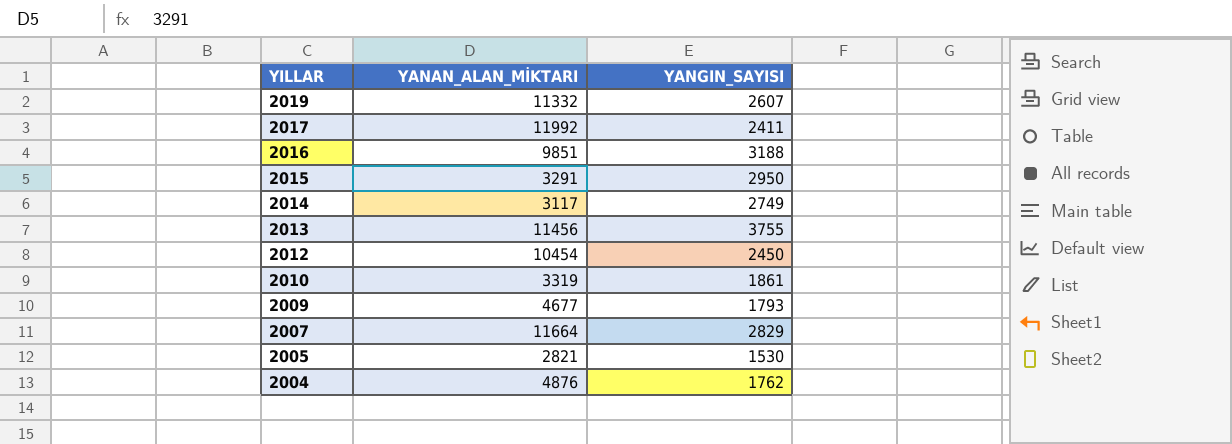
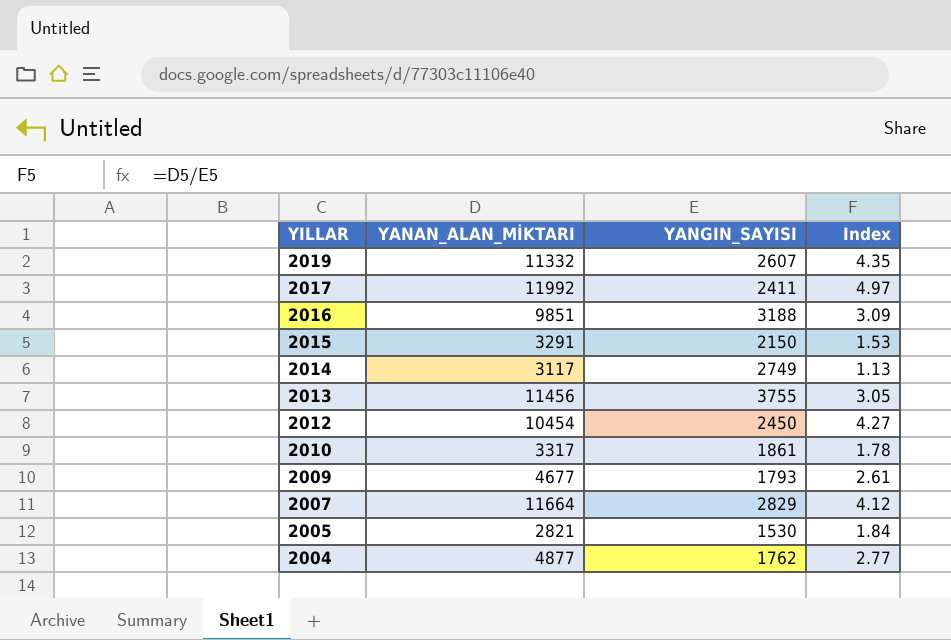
column Index | formula: none -> [YANAN_ALAN_MİKTARI] / [YANGIN_SAYISI]
2015 | YANGIN_SAYISI: 2950 -> 2150
2010 | YANAN_ALAN_MİKTARI: 3319 -> 3317
2004 | YANAN_ALAN_MİKTARI: 4876 -> 4877

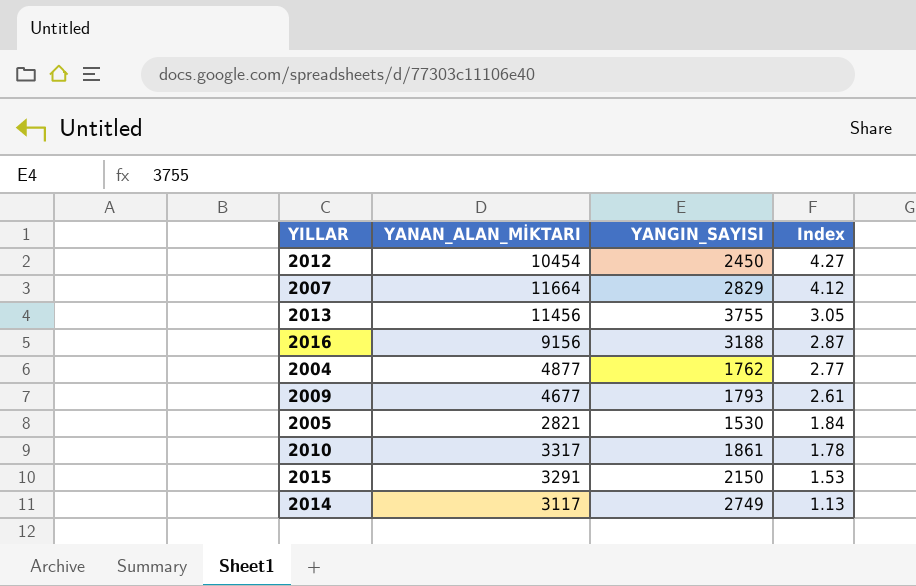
row order: YILLAR descending -> Index descending
row 2019: 11332 | 2607 | 4.35 -> none
row 2017: 11992 | 2411 | 4.97 -> none
2016 | YANAN_ALAN_MİKTARI: 9851 -> 9156
2016 | Index: 3.09 -> 2.87

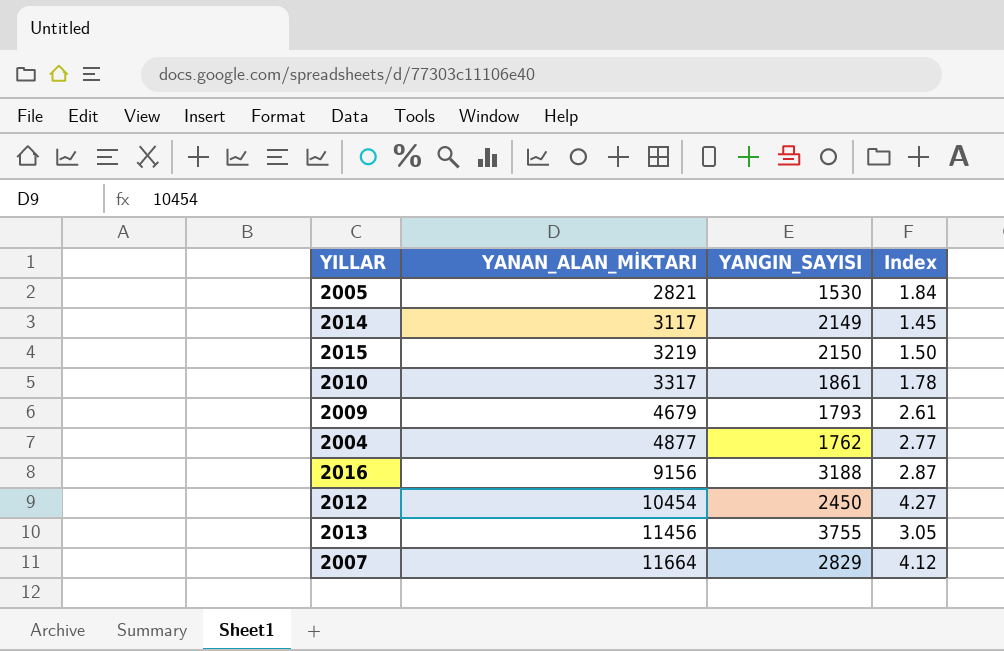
row order: Index descending -> YANAN_ALAN_MİKTARI ascending
2014 | YANGIN_SAYISI: 2749 -> 2149
2014 | Index: 1.13 -> 1.45
2015 | YANAN_ALAN_MİKTARI: 3291 -> 3219
2015 | Index: 1.53 -> 1.50
2009 | YANAN_ALAN_MİKTARI: 4677 -> 4679

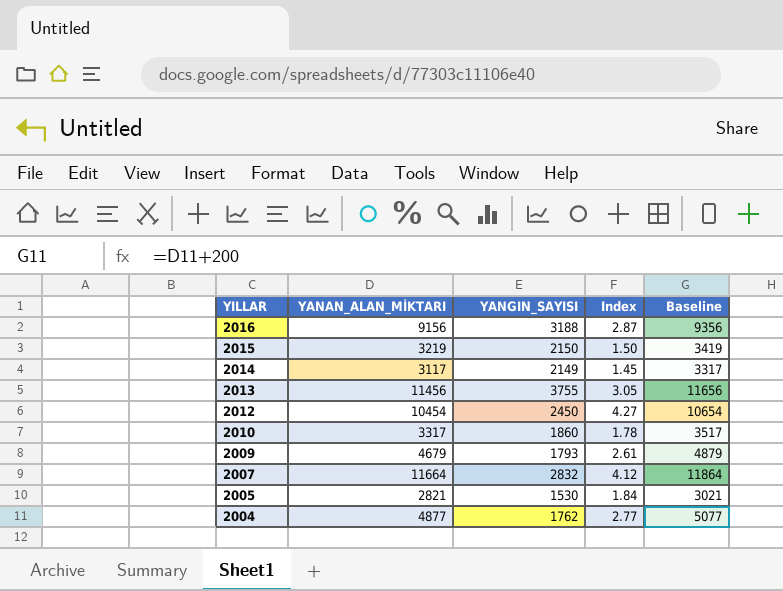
row order: YANAN_ALAN_MİKTARI ascending -> YILLAR descending
column Baseline | formula: none -> [YANAN_ALAN_MİKTARI] + 200
2010 | YANGIN_SAYISI: 1861 -> 1860
2007 | YANGIN_SAYISI: 2829 -> 2832

